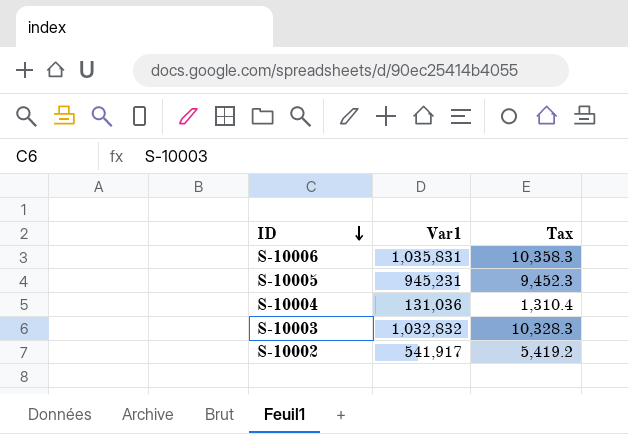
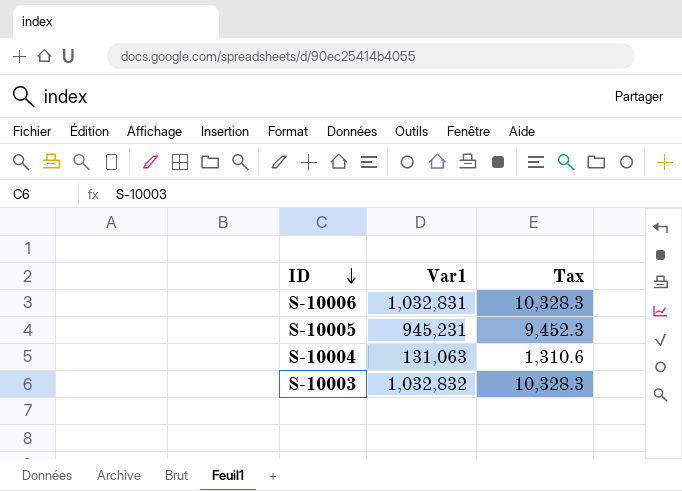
row S-10002: 541,917 | 5,419.2 -> none
S-10006 | Var1: 1,035,831 -> 1,032,831
S-10006 | Tax: 10,358.3 -> 10,328.3
S-10004 | Var1: 131,036 -> 131,063
S-10004 | Tax: 1,310.4 -> 1,310.6

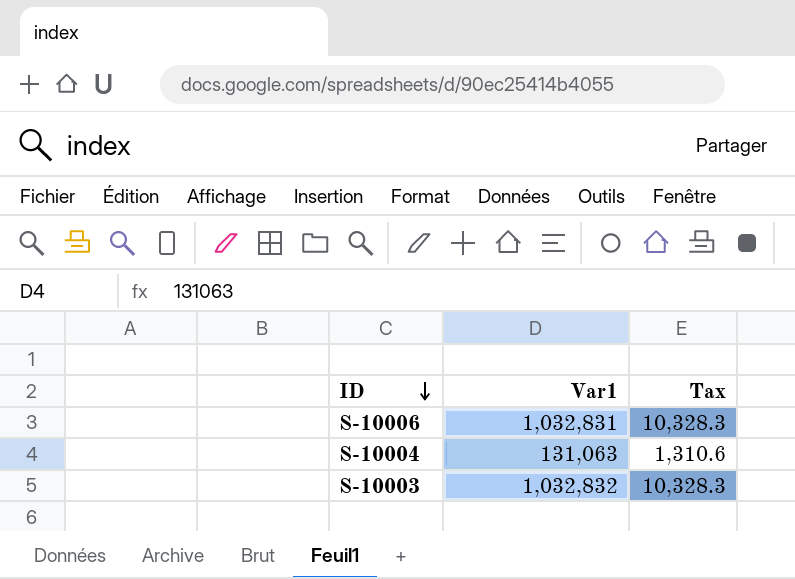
row S-10005: 945,231 | 9,452.3 -> none

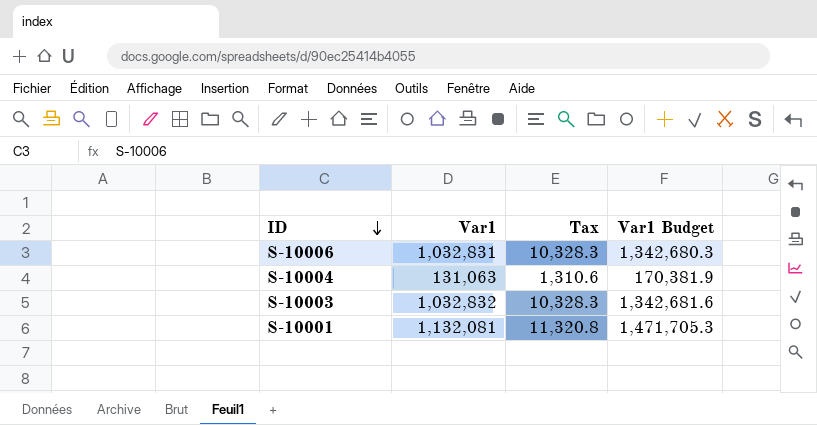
column Var1 Budget | formula: none -> [Var1] * 1.3
row S-10001: none -> 1,132,081 | 11,320.8 | 1,471,705.3

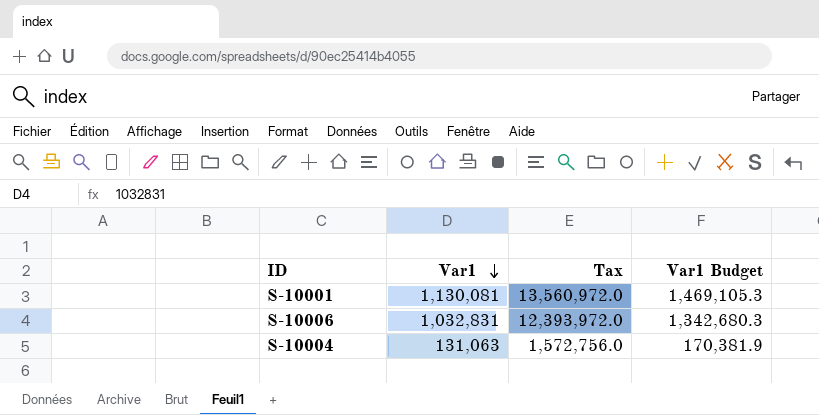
row order: ID descending -> Var1 descending
column Tax | formula: [Var1] * 0.01 -> [Var1] * 12
row S-10003: 1,032,832 | 10,328.3 | 1,342,681.6 -> none
S-10001 | Var1: 1,132,081 -> 1,130,081
S-10001 | Var1 Budget: 1,471,705.3 -> 1,469,105.3

